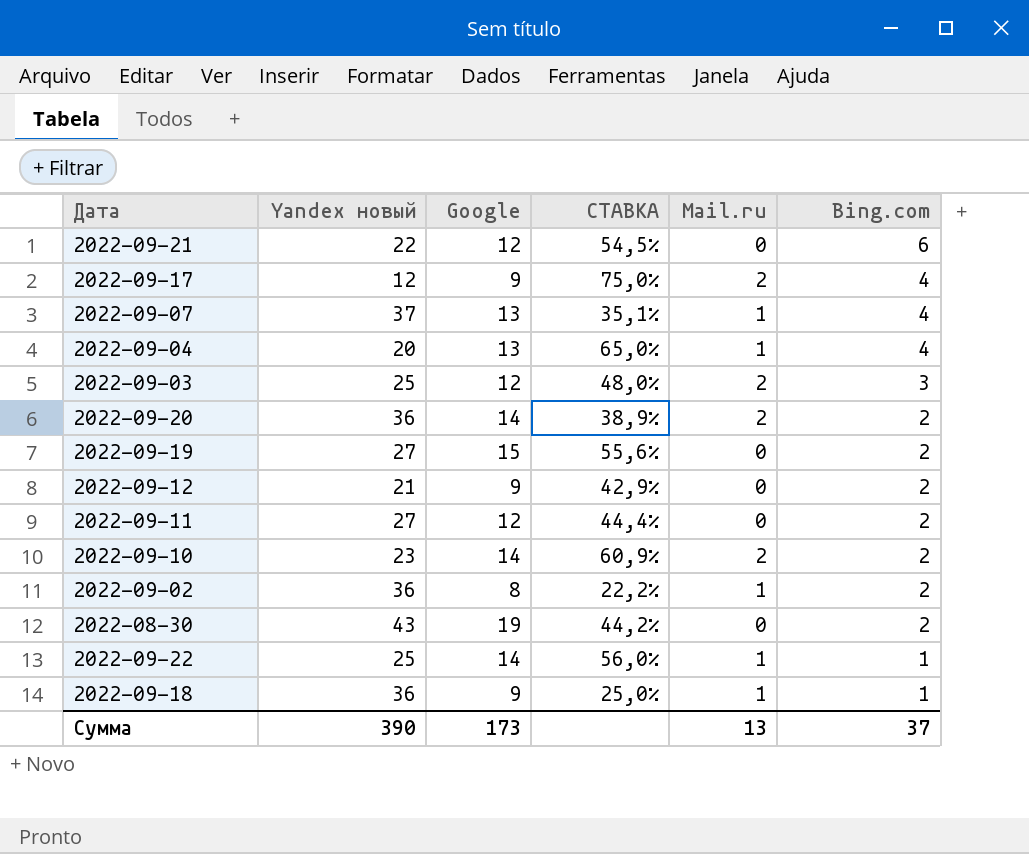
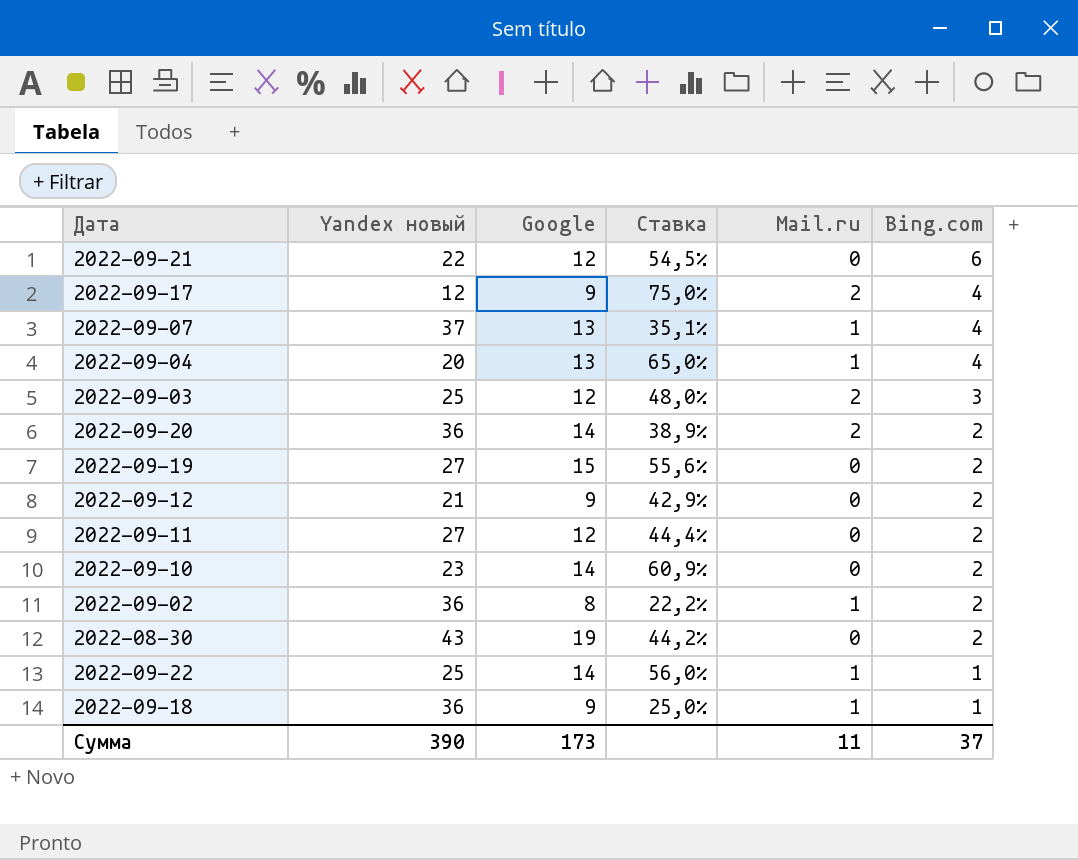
column name: СТАВКА -> Ставка
2022-09-10 | Mail.ru: 2 -> 0
Сумма | Mail.ru: 13 -> 11

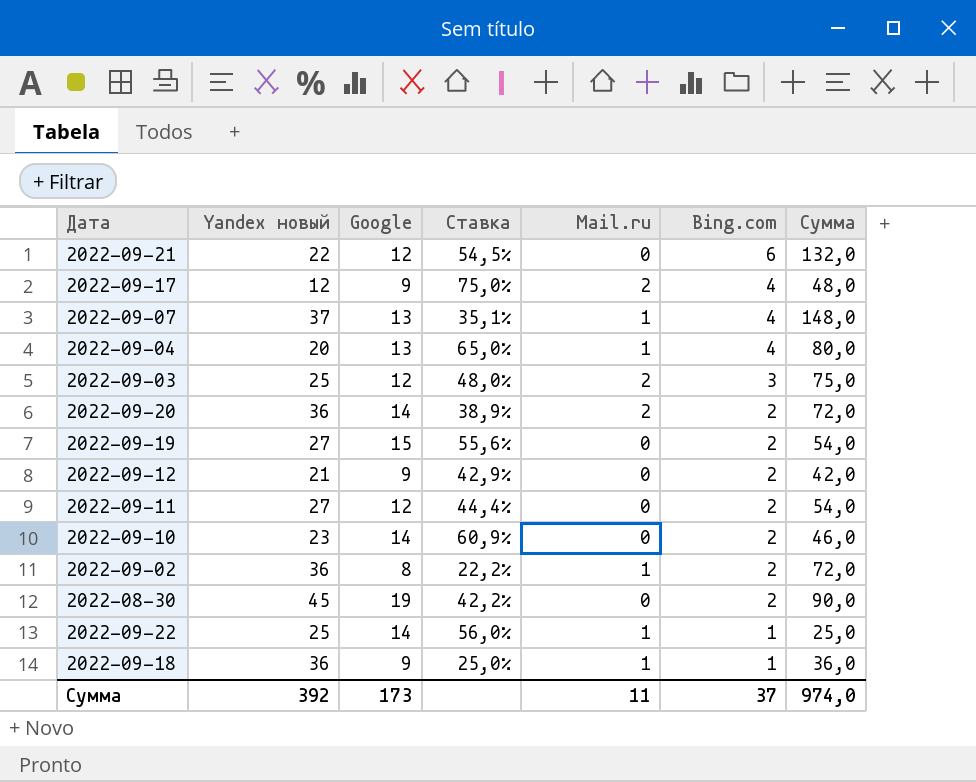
column Сумма | formula: none -> [Yandex новый] * [Bing.com]
2022-08-30 | Yandex новый: 43 -> 45
2022-08-30 | Ставка: 44,2% -> 42,2%
Сумма | Yandex новый: 390 -> 392

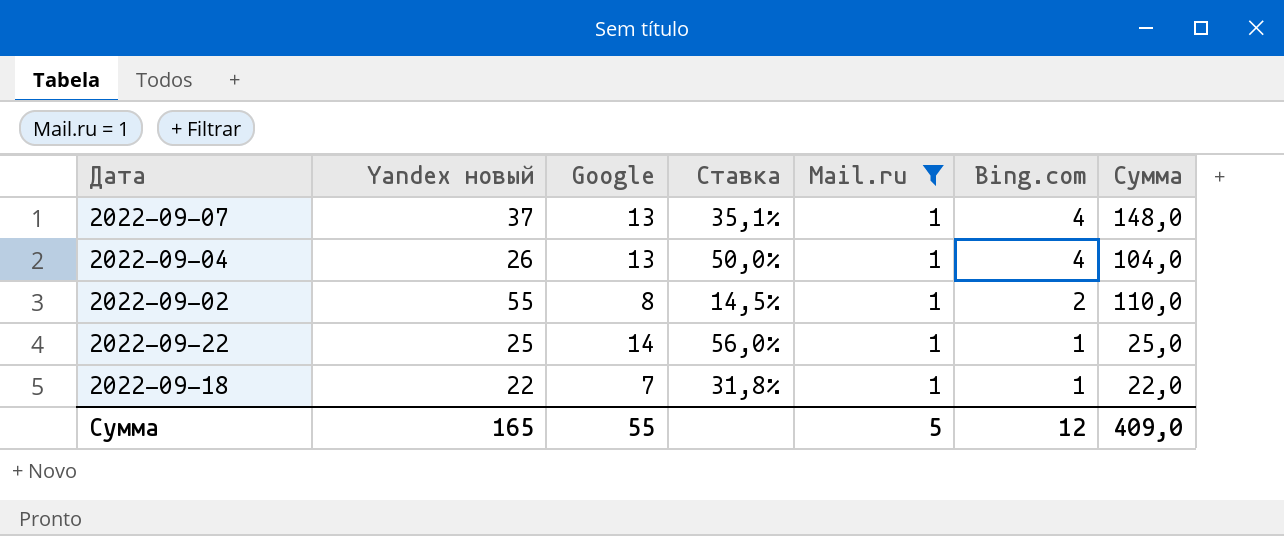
filter: none -> Mail.ru = 1
2022-09-04 | Yandex новый: 20 -> 26
2022-09-04 | Ставка: 65,0% -> 50,0%
2022-09-04 | Сумма: 80,0 -> 104,0
2022-09-02 | Yandex новый: 36 -> 55
2022-09-02 | Ставка: 22,2% -> 14,5%
2022-09-02 | Сумма: 72,0 -> 110,0
2022-09-18 | Yandex новый: 36 -> 22
2022-09-18 | Google: 9 -> 7
2022-09-18 | Ставка: 25,0% -> 31,8%
2022-09-18 | Сумма: 36,0 -> 22,0
Сумма | Yandex новый: 392 -> 165
Сумма | Google: 173 -> 55
Сумма | Mail.ru: 11 -> 5
Сумма | Bing.com: 37 -> 12
Сумма | Сумма: 974,0 -> 409,0

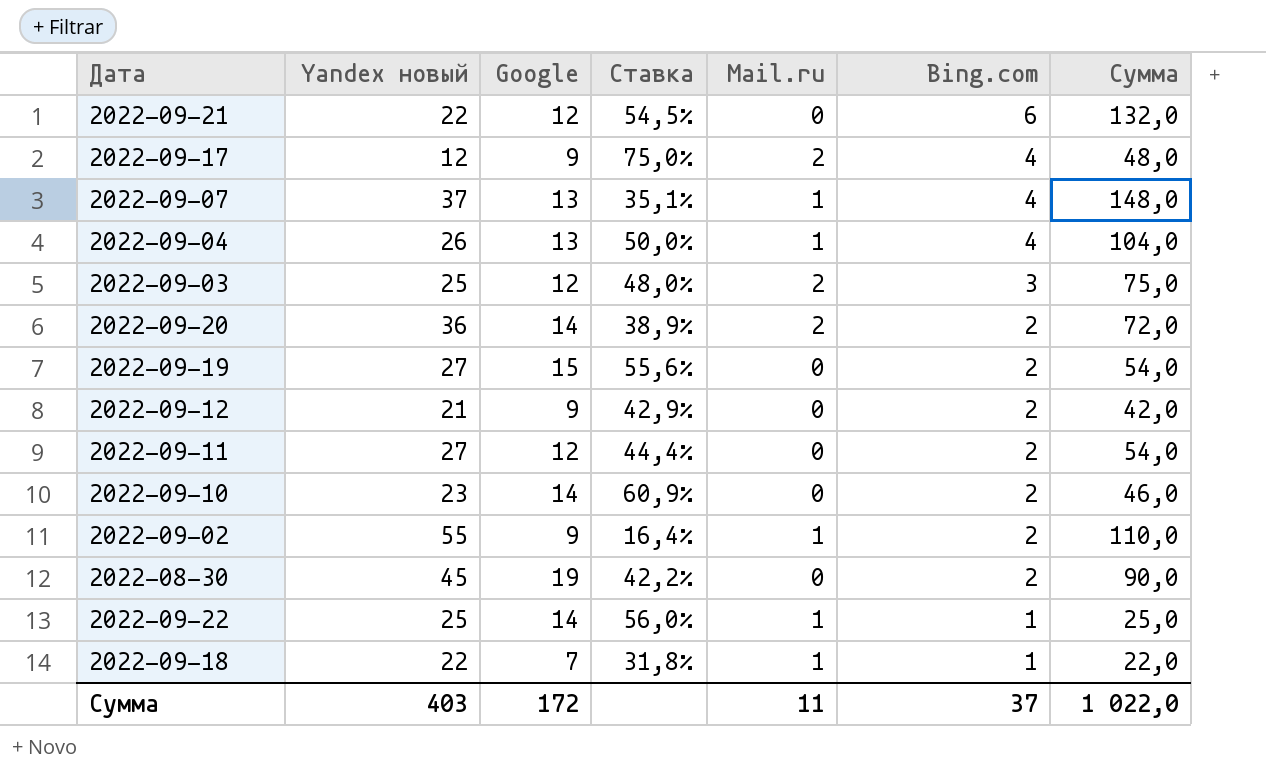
filter: Mail.ru = 1 -> none
2022-09-02 | Google: 8 -> 9
2022-09-02 | Ставка: 14,5% -> 16,4%
Сумма | Yandex новый: 165 -> 403
Сумма | Google: 55 -> 172
Сумма | Mail.ru: 5 -> 11
Сумма | Bing.com: 12 -> 37
Сумма | Сумма: 409,0 -> 1 022,0

